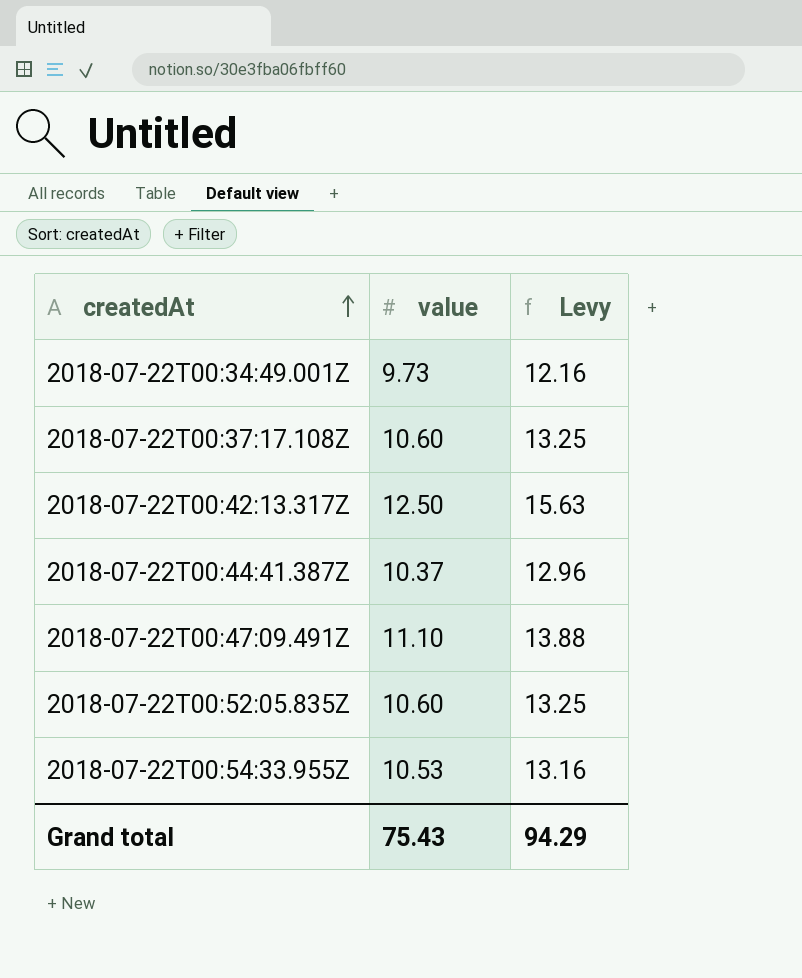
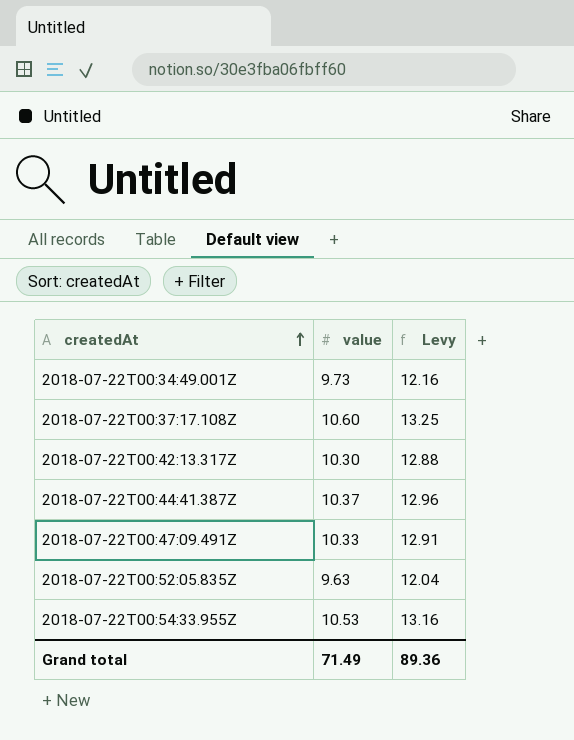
2018-07-22T00:42:13.317Z | value: 12.50 -> 10.30
2018-07-22T00:42:13.317Z | Levy: 15.63 -> 12.88
2018-07-22T00:47:09.491Z | value: 11.10 -> 10.33
2018-07-22T00:47:09.491Z | Levy: 13.88 -> 12.91
2018-07-22T00:52:05.835Z | value: 10.60 -> 9.63
2018-07-22T00:52:05.835Z | Levy: 13.25 -> 12.04
Grand total | value: 75.43 -> 71.49
Grand total | Levy: 94.29 -> 89.36

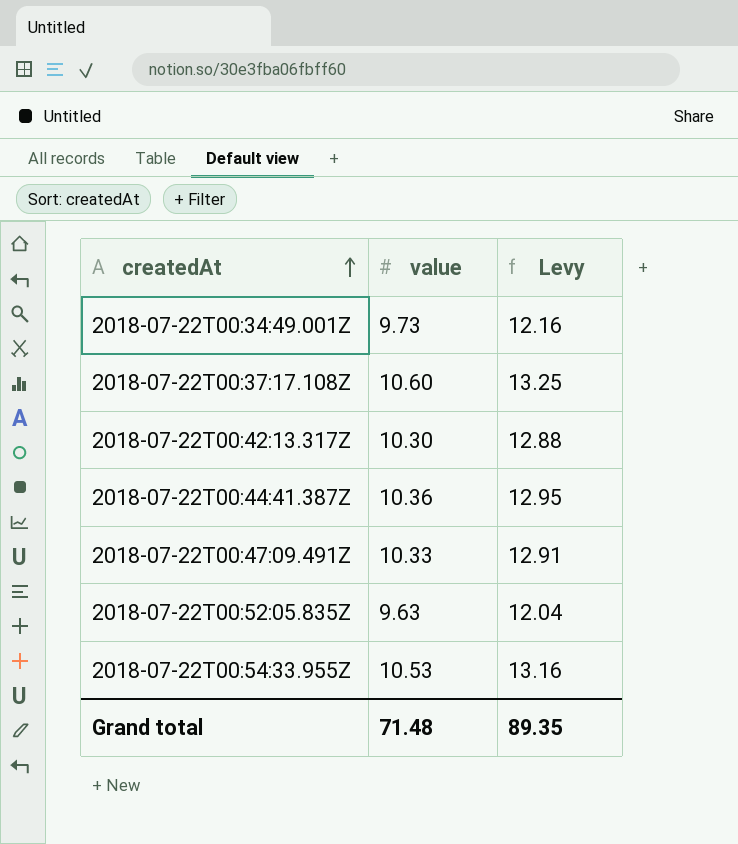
2018-07-22T00:44:41.387Z | value: 10.37 -> 10.36
2018-07-22T00:44:41.387Z | Levy: 12.96 -> 12.95
Grand total | value: 71.49 -> 71.48
Grand total | Levy: 89.36 -> 89.35

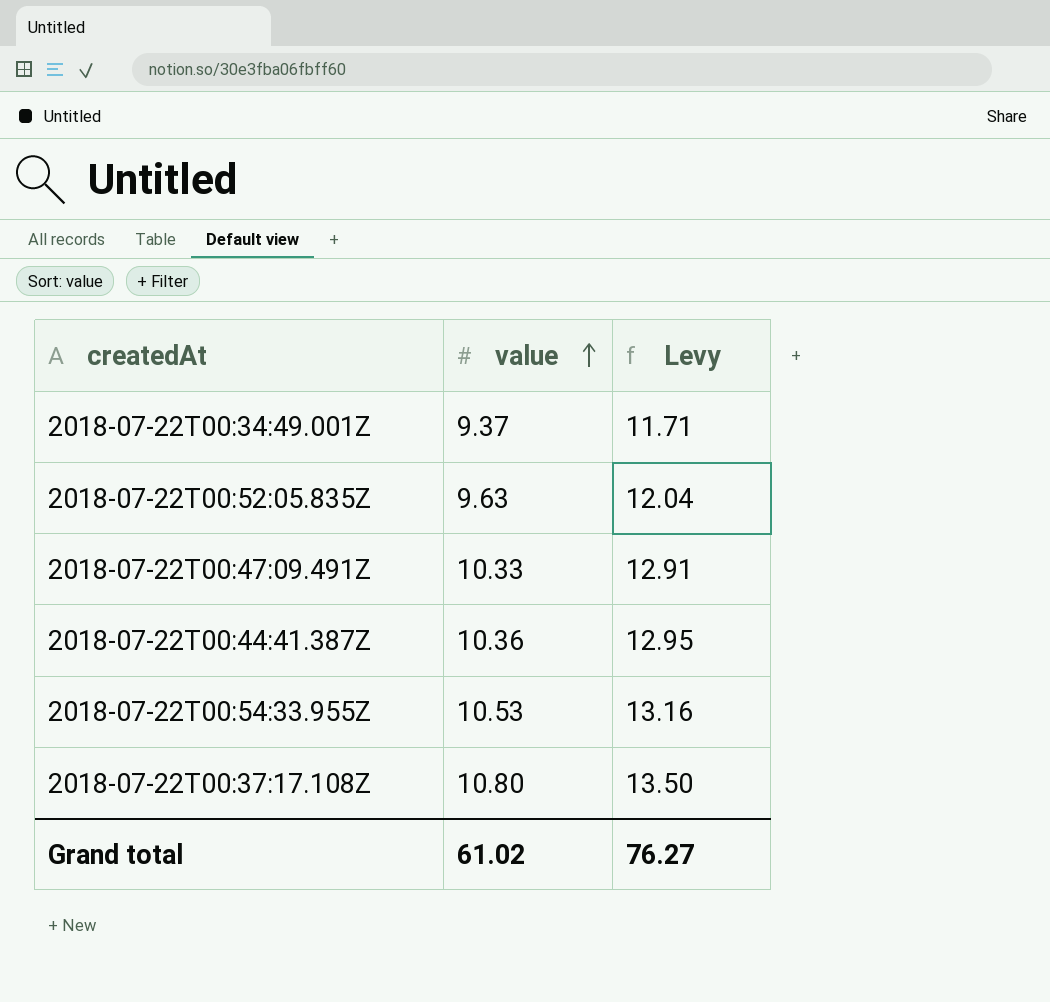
row order: createdAt ascending -> value ascending
row 2018-07-22T00:42:13.317Z: 10.30 | 12.88 -> none
2018-07-22T00:34:49.001Z | value: 9.73 -> 9.37
2018-07-22T00:34:49.001Z | Levy: 12.16 -> 11.71
2018-07-22T00:37:17.108Z | value: 10.60 -> 10.80
2018-07-22T00:37:17.108Z | Levy: 13.25 -> 13.50
Grand total | value: 71.48 -> 61.02
Grand total | Levy: 89.35 -> 76.27

